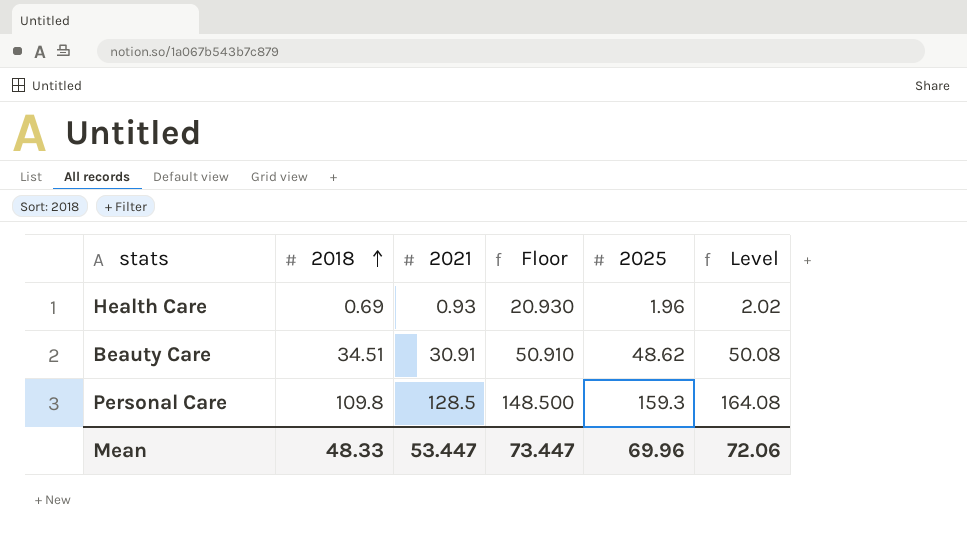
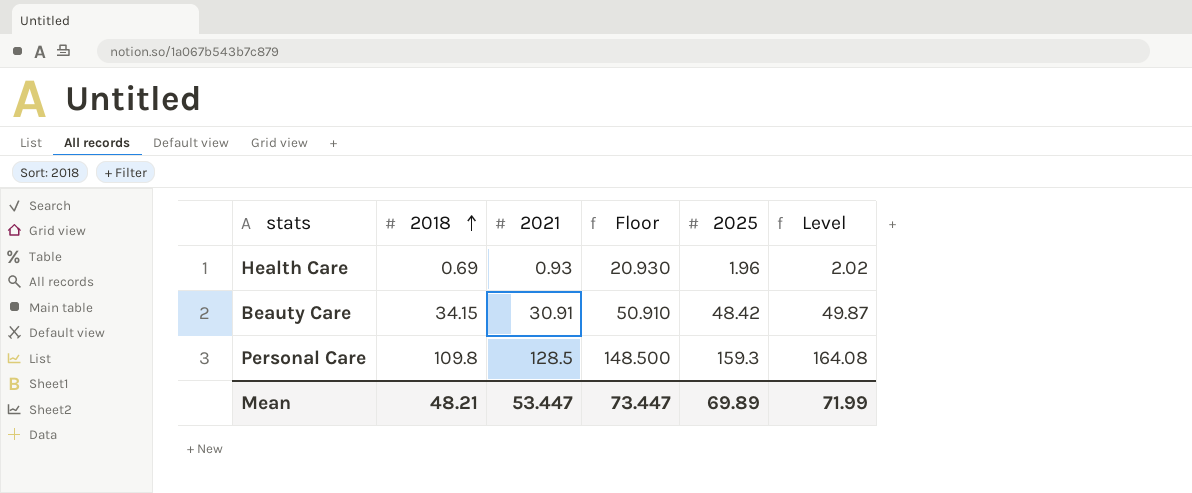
Beauty Care | 2018: 34.51 -> 34.15
Beauty Care | 2025: 48.62 -> 48.42
Beauty Care | Level: 50.08 -> 49.87
Mean | 2018: 48.33 -> 48.21
Mean | 2025: 69.96 -> 69.89
Mean | Level: 72.06 -> 71.99

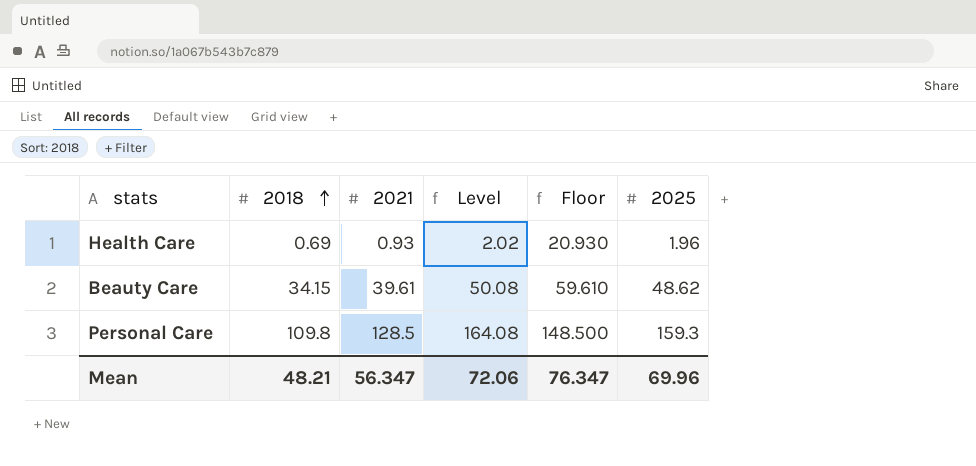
column Level | position: 6 -> 4
Beauty Care | 2021: 30.91 -> 39.61
Beauty Care | Level: 49.87 -> 50.08
Beauty Care | Floor: 50.910 -> 59.610
Beauty Care | 2025: 48.42 -> 48.62
Mean | 2021: 53.447 -> 56.347
Mean | Level: 71.99 -> 72.06
Mean | Floor: 73.447 -> 76.347
Mean | 2025: 69.89 -> 69.96

